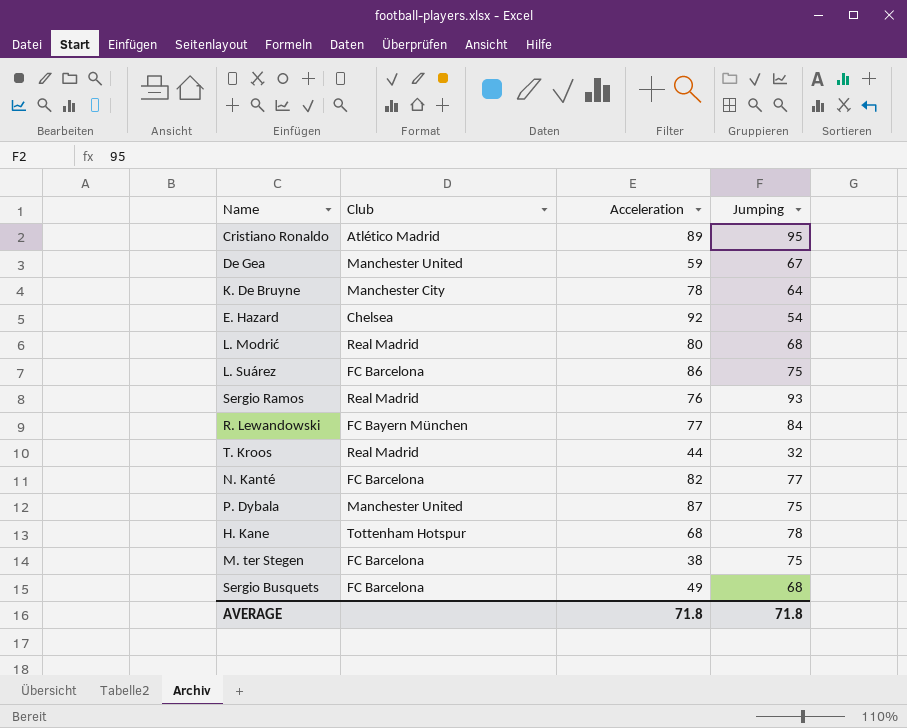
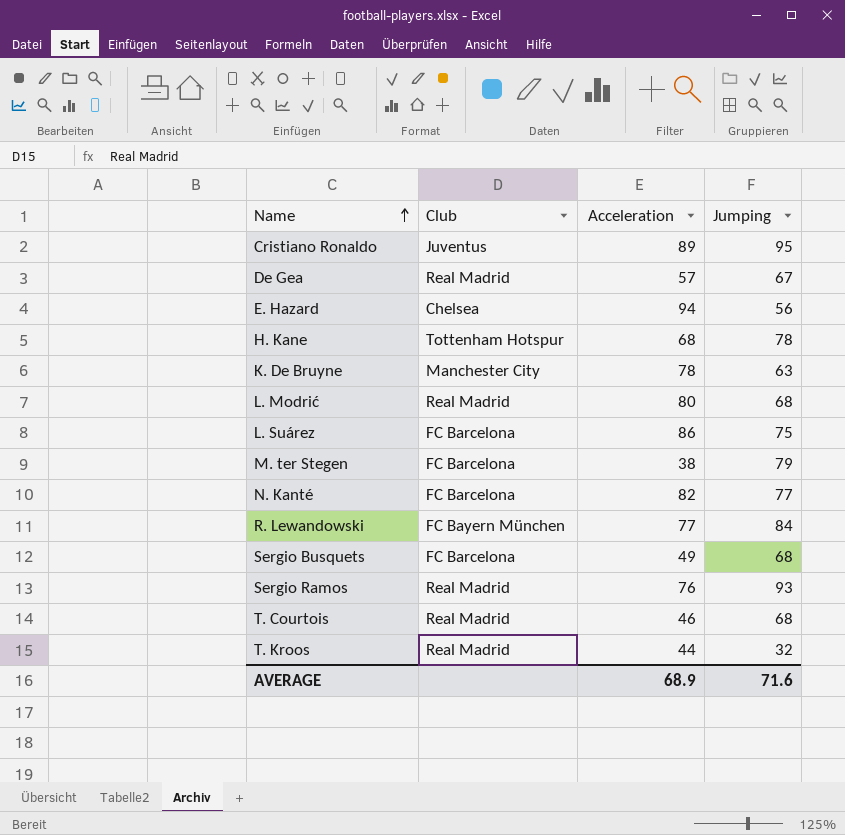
row order: none -> Name ascending
row P. Dybala: Manchester United | 87 | 75 -> none
Cristiano Ronaldo | Club: Atlético Madrid -> Juventus
De Gea | Club: Manchester United -> Real Madrid
De Gea | Acceleration: 59 -> 57
E. Hazard | Acceleration: 92 -> 94
E. Hazard | Jumping: 54 -> 56
K. De Bruyne | Jumping: 64 -> 63
M. ter Stegen | Jumping: 75 -> 79
row T. Courtois: none -> Real Madrid | 46 | 68
AVERAGE | Acceleration: 71.8 -> 68.9
AVERAGE | Jumping: 71.8 -> 71.6

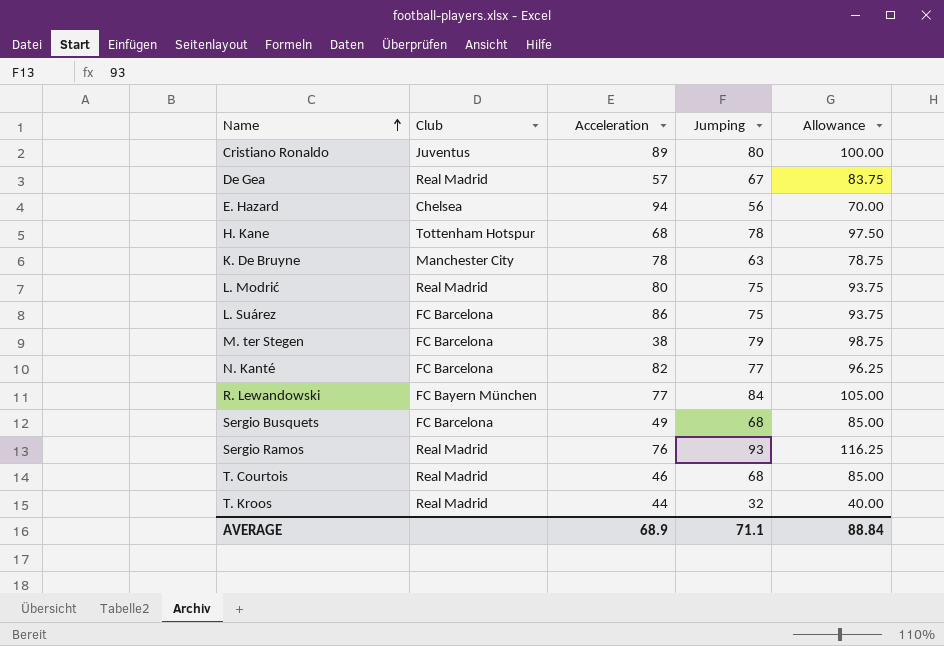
column Allowance | formula: none -> [Jumping] * 1.25
Cristiano Ronaldo | Jumping: 95 -> 80
L. Modrić | Jumping: 68 -> 75
AVERAGE | Jumping: 71.6 -> 71.1

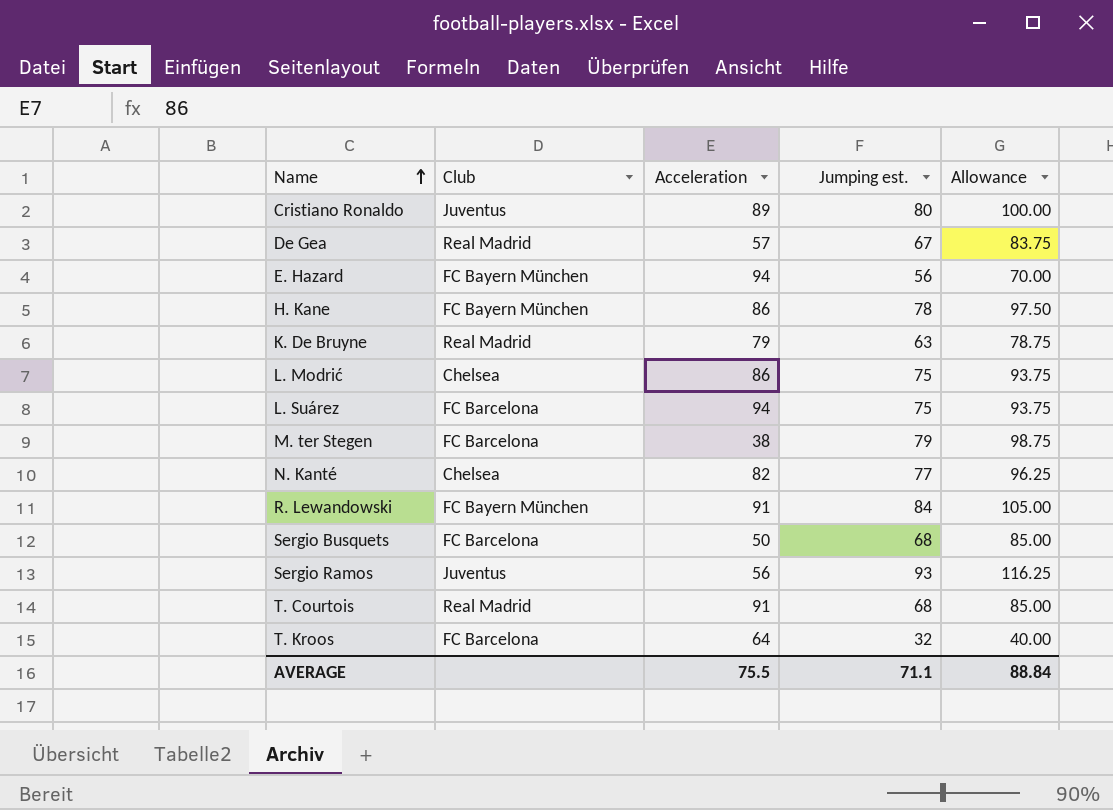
column name: Jumping -> Jumping est.
E. Hazard | Club: Chelsea -> FC Bayern München
H. Kane | Club: Tottenham Hotspur -> FC Bayern München
H. Kane | Acceleration: 68 -> 86
K. De Bruyne | Club: Manchester City -> Real Madrid
K. De Bruyne | Acceleration: 78 -> 79
L. Modrić | Club: Real Madrid -> Chelsea
L. Modrić | Acceleration: 80 -> 86
L. Suárez | Acceleration: 86 -> 94
N. Kanté | Club: FC Barcelona -> Chelsea
R. Lewandowski | Acceleration: 77 -> 91
Sergio Busquets | Acceleration: 49 -> 50
Sergio Ramos | Club: Real Madrid -> Juventus
Sergio Ramos | Acceleration: 76 -> 56
T. Courtois | Acceleration: 46 -> 91
T. Kroos | Club: Real Madrid -> FC Barcelona
T. Kroos | Acceleration: 44 -> 64
AVERAGE | Acceleration: 68.9 -> 75.5

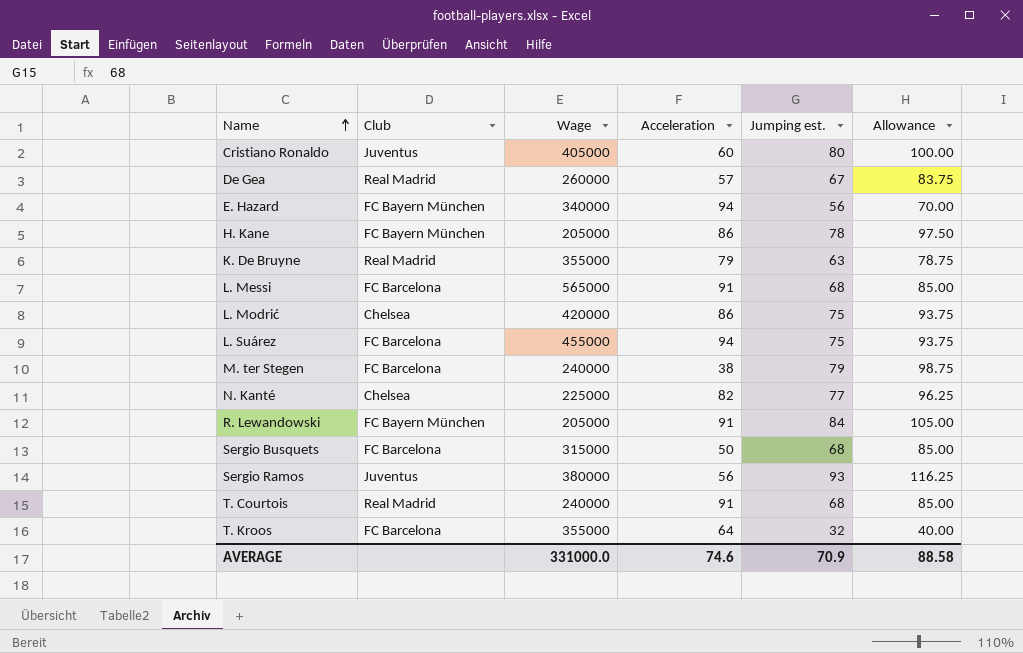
column Wage | position: none -> 3
Cristiano Ronaldo | Acceleration: 89 -> 60
row L. Messi: none -> FC Barcelona | 565000 | 91 | 68 | 85.00
AVERAGE | Acceleration: 75.5 -> 74.6
AVERAGE | Jumping est.: 71.1 -> 70.9
AVERAGE | Allowance: 88.84 -> 88.58

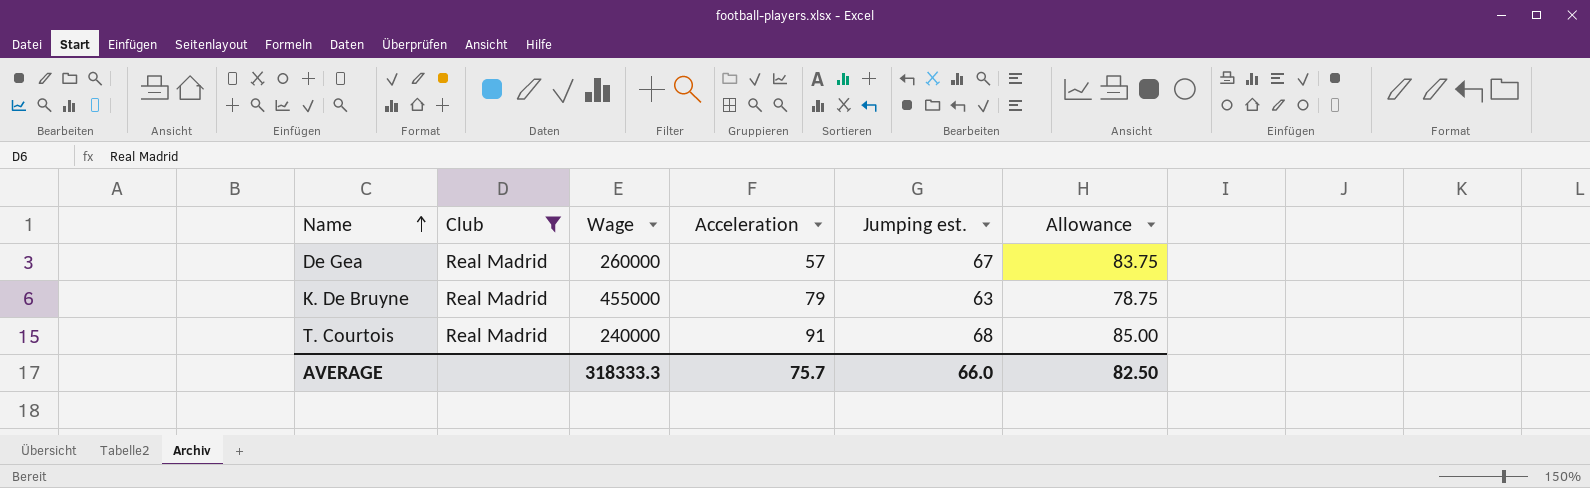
filter: none -> Club = Real Madrid
K. De Bruyne | Wage: 355000 -> 455000
AVERAGE | Wage: 331000.0 -> 318333.3
AVERAGE | Acceleration: 74.6 -> 75.7
AVERAGE | Jumping est.: 70.9 -> 66.0
AVERAGE | Allowance: 88.58 -> 82.50

